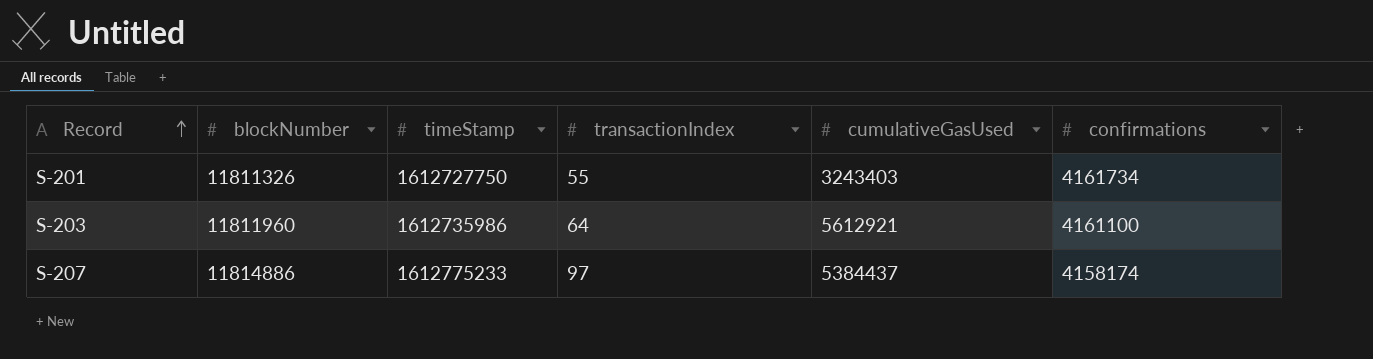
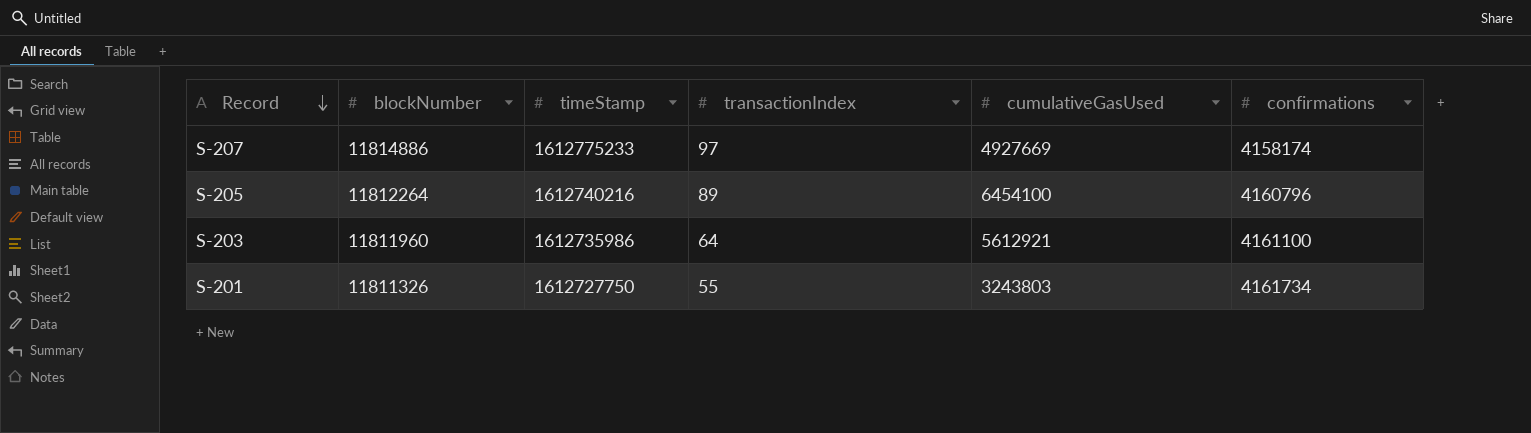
row order: Record ascending -> Record descending
S-207 | cumulativeGasUsed: 5384437 -> 4927669
row S-205: none -> 11812264 | 1612740216 | 89 | 6454100 | 4160796
S-201 | cumulativeGasUsed: 3243403 -> 3243803

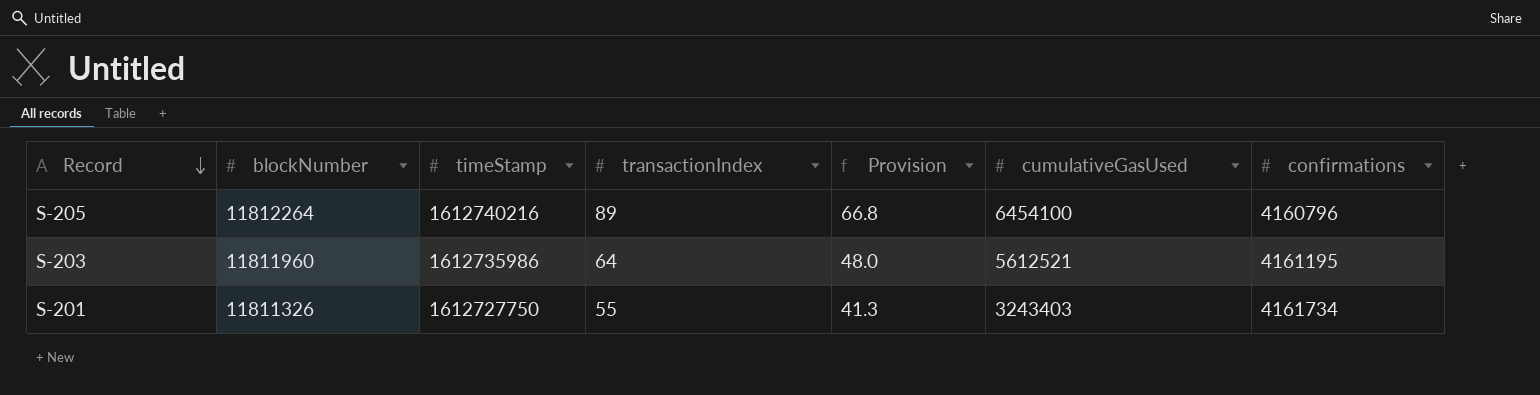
column Provision | formula: none -> [transactionIndex] * 0.75
row S-207: 11814886 | 1612775233 | 97 | 4927669 | 4158174 -> none
S-203 | cumulativeGasUsed: 5612921 -> 5612521
S-203 | confirmations: 4161100 -> 4161195
S-201 | cumulativeGasUsed: 3243803 -> 3243403

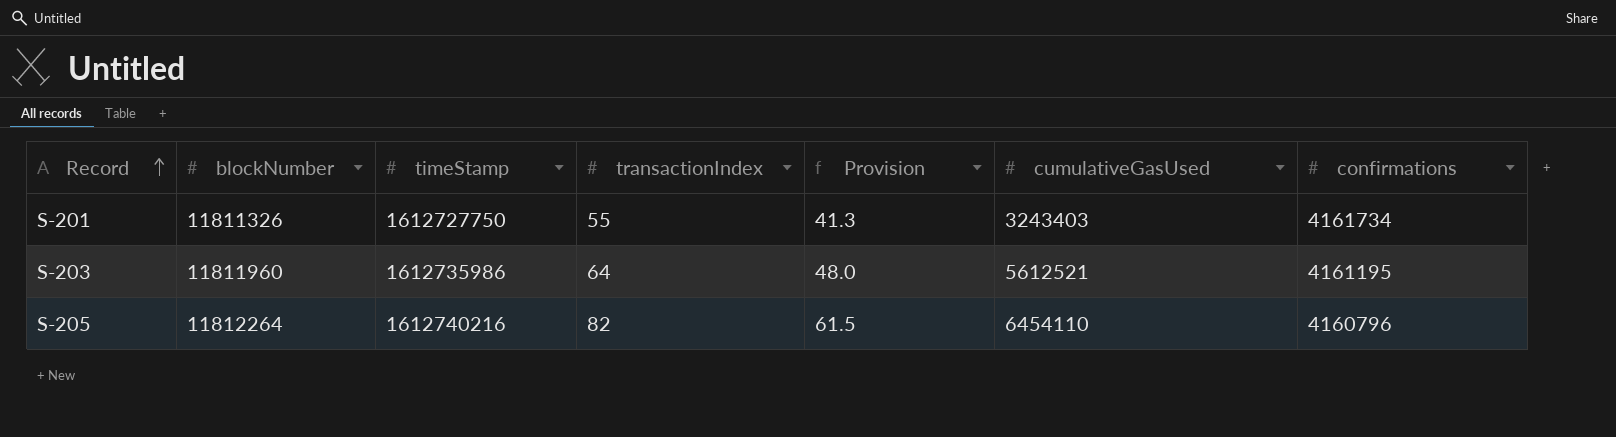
row order: Record descending -> Record ascending
S-205 | transactionIndex: 89 -> 82
S-205 | Provision: 66.8 -> 61.5
S-205 | cumulativeGasUsed: 6454100 -> 6454110

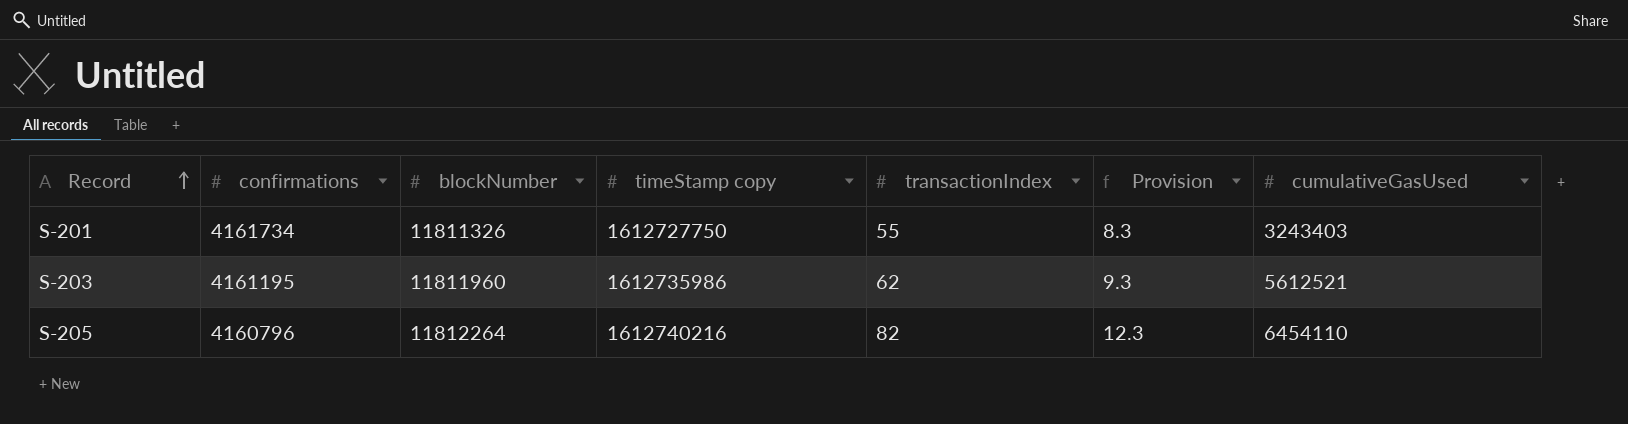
column confirmations | position: 7 -> 2
column name: timeStamp -> timeStamp copy
column Provision | formula: [transactionIndex] * 0.75 -> [transactionIndex] * 0.15
S-203 | transactionIndex: 64 -> 62

